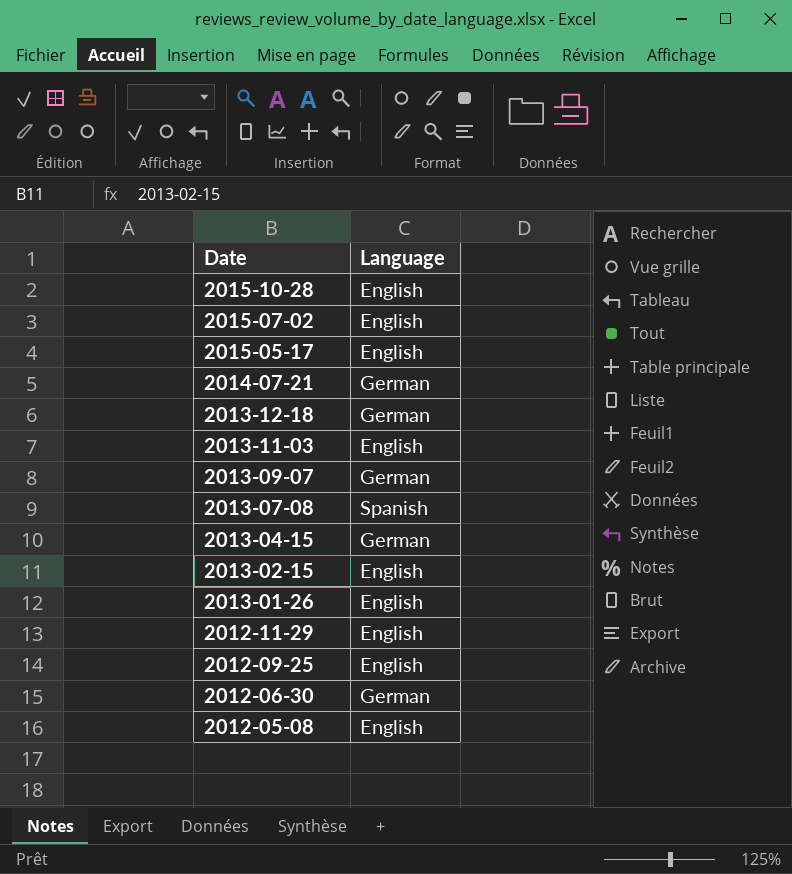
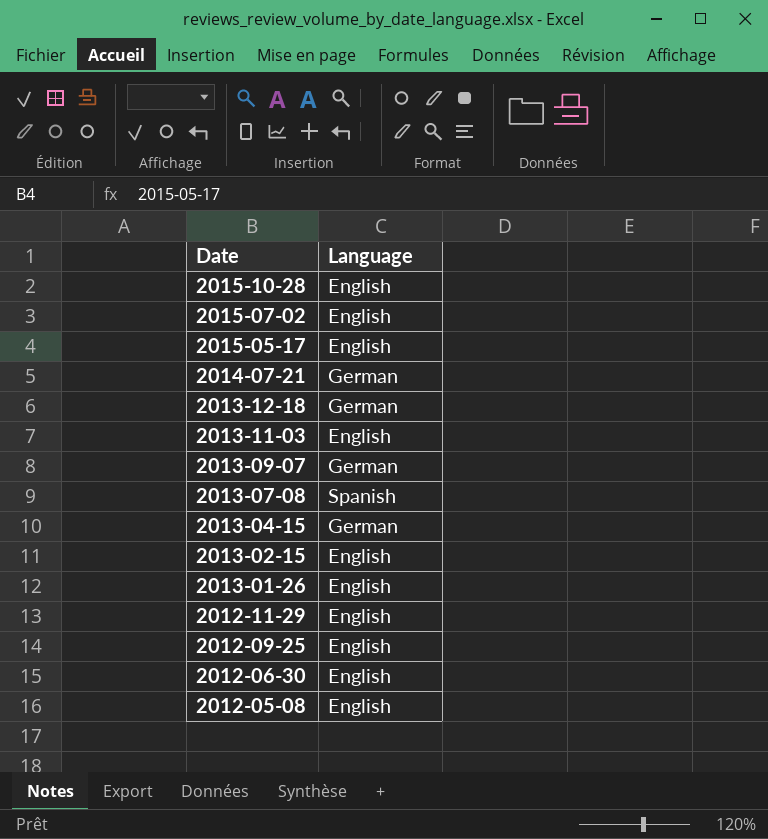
2012-06-30 | Language: German -> English

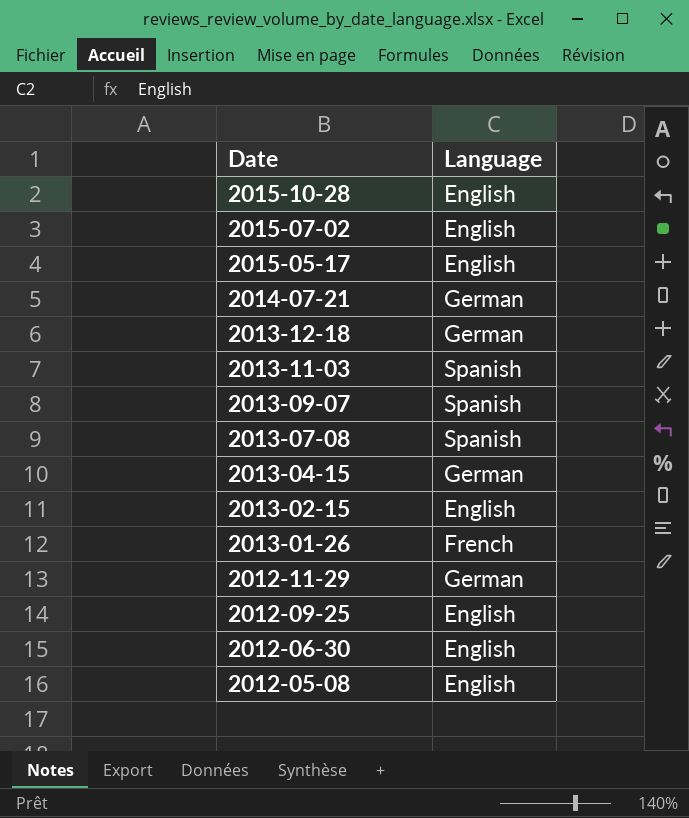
2013-11-03 | Language: English -> Spanish
2013-09-07 | Language: German -> Spanish
2013-01-26 | Language: English -> French
2012-11-29 | Language: English -> German

